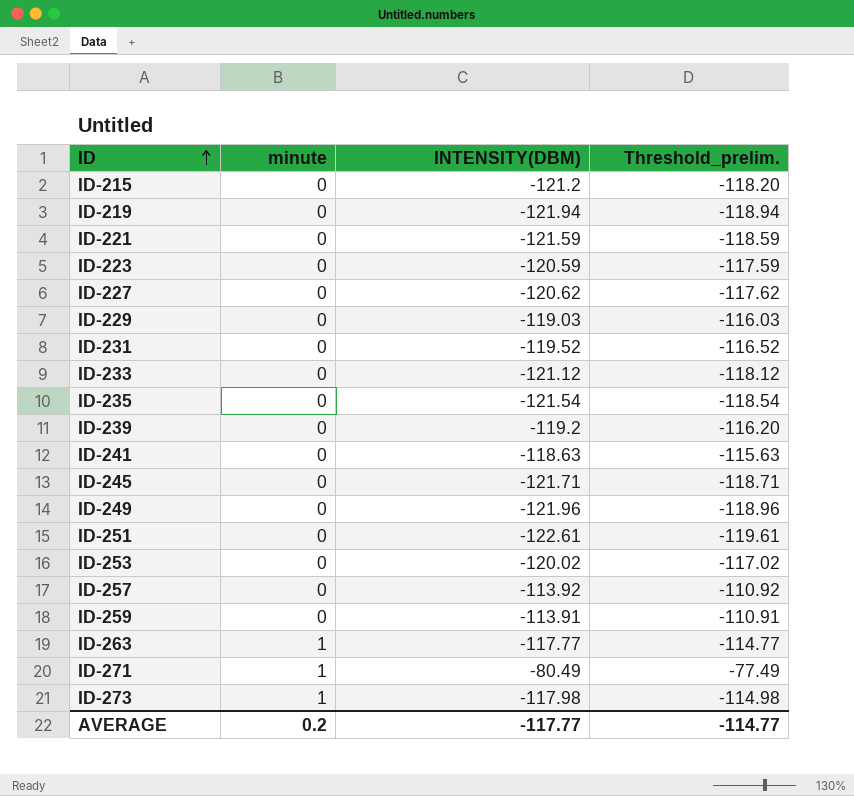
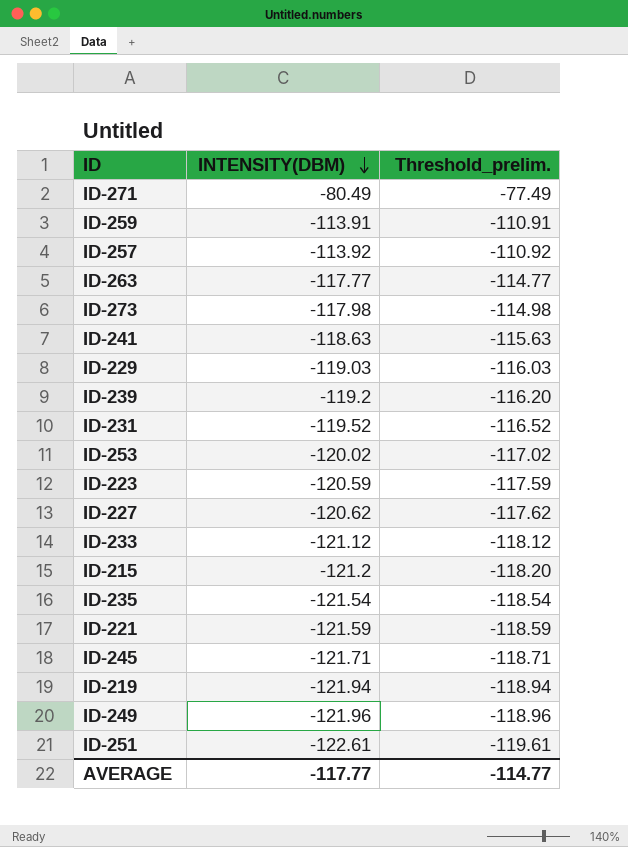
row order: ID ascending -> INTENSITY(DBM) descending
column minute | position: 2 -> none

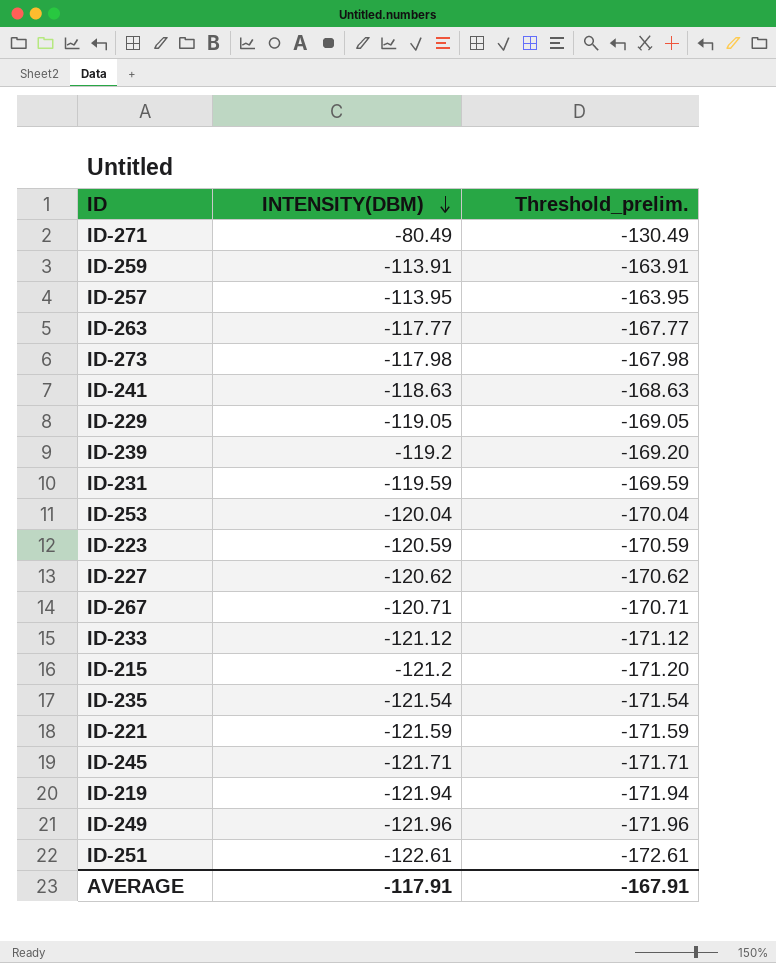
column Threshold_prelim. | formula: [INTENSITY(DBM)] + 3 -> [INTENSITY(DBM)] - 50
ID-257 | INTENSITY(DBM): -113.92 -> -113.95
ID-229 | INTENSITY(DBM): -119.03 -> -119.05
ID-231 | INTENSITY(DBM): -119.52 -> -119.59
ID-253 | INTENSITY(DBM): -120.02 -> -120.04
row ID-267: none -> -120.71 | -170.71
AVERAGE | INTENSITY(DBM): -117.77 -> -117.91
AVERAGE | Threshold_prelim.: -114.77 -> -167.91

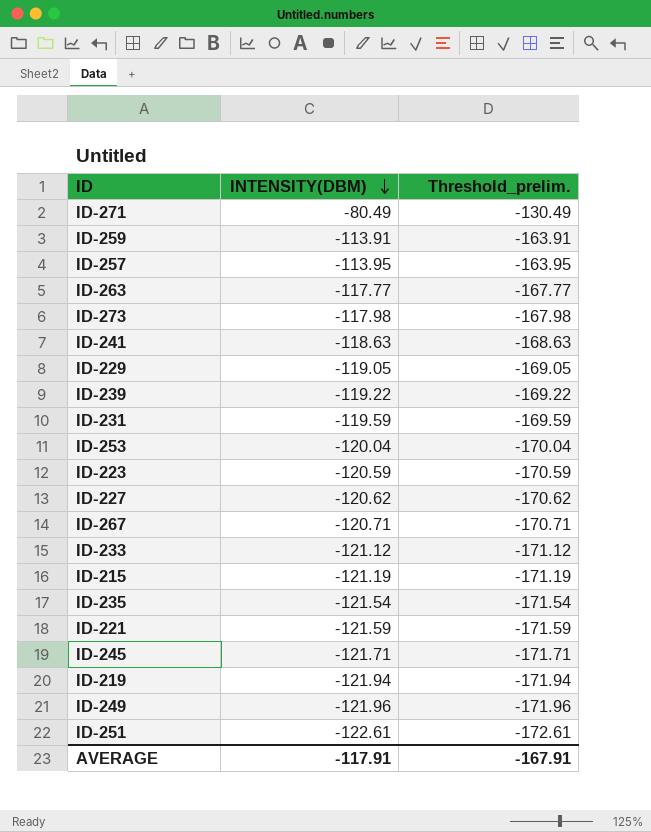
ID-239 | INTENSITY(DBM): -119.2 -> -119.22
ID-239 | Threshold_prelim.: -169.20 -> -169.22
ID-215 | INTENSITY(DBM): -121.2 -> -121.19
ID-215 | Threshold_prelim.: -171.20 -> -171.19

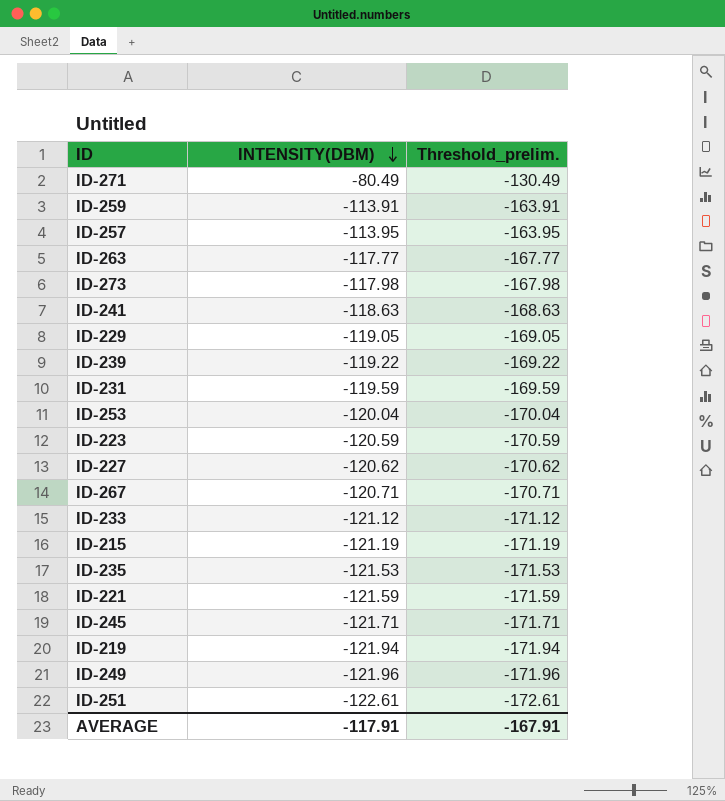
ID-235 | INTENSITY(DBM): -121.54 -> -121.53
ID-235 | Threshold_prelim.: -171.54 -> -171.53

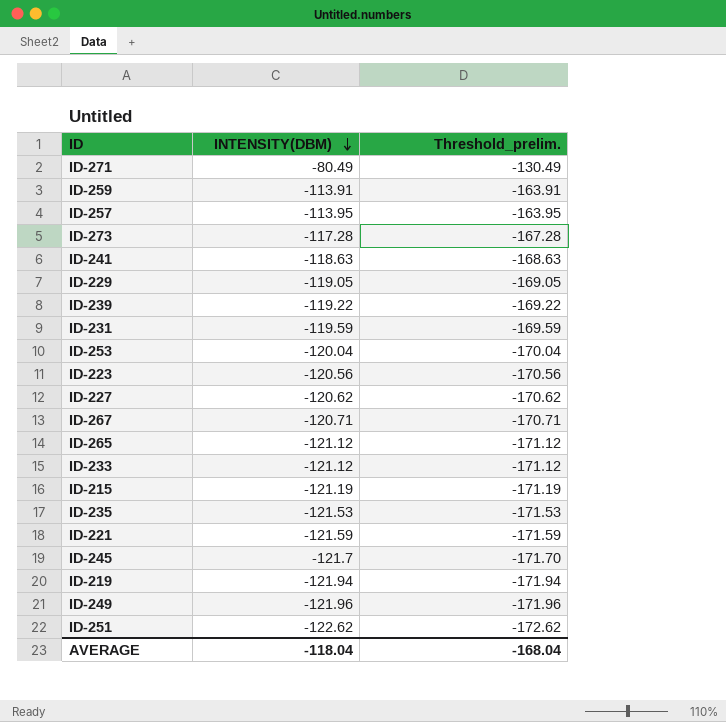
row ID-263: -117.77 | -167.77 -> none
ID-273 | INTENSITY(DBM): -117.98 -> -117.28
ID-273 | Threshold_prelim.: -167.98 -> -167.28
ID-223 | INTENSITY(DBM): -120.59 -> -120.56
ID-223 | Threshold_prelim.: -170.59 -> -170.56
row ID-265: none -> -121.12 | -171.12
ID-245 | INTENSITY(DBM): -121.71 -> -121.7
ID-245 | Threshold_prelim.: -171.71 -> -171.70
ID-251 | INTENSITY(DBM): -122.61 -> -122.62
ID-251 | Threshold_prelim.: -172.61 -> -172.62
AVERAGE | INTENSITY(DBM): -117.91 -> -118.04
AVERAGE | Threshold_prelim.: -167.91 -> -168.04

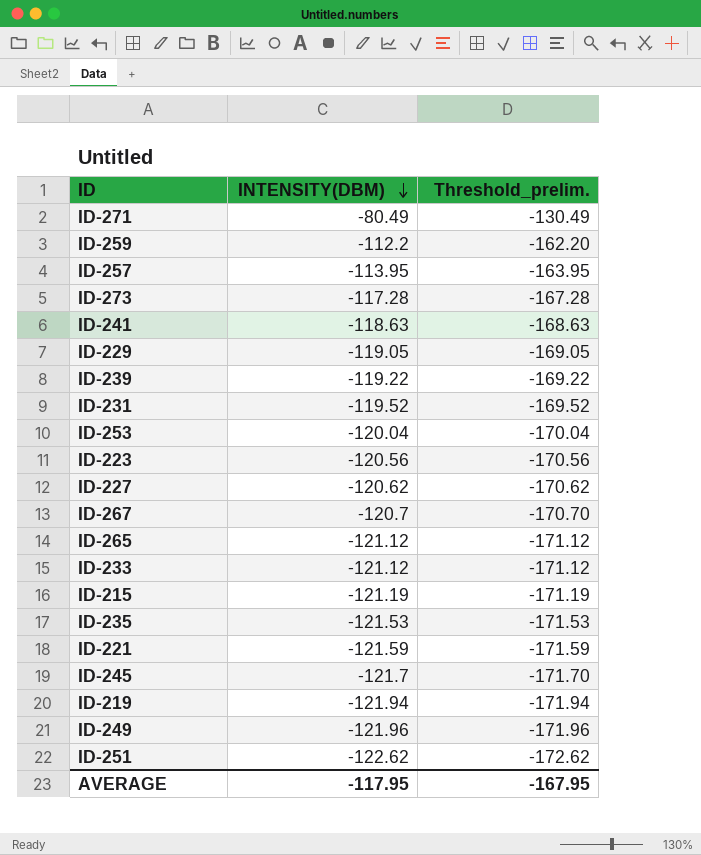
ID-259 | INTENSITY(DBM): -113.91 -> -112.2
ID-259 | Threshold_prelim.: -163.91 -> -162.20
ID-231 | INTENSITY(DBM): -119.59 -> -119.52
ID-231 | Threshold_prelim.: -169.59 -> -169.52
ID-267 | INTENSITY(DBM): -120.71 -> -120.7
ID-267 | Threshold_prelim.: -170.71 -> -170.70
AVERAGE | INTENSITY(DBM): -118.04 -> -117.95
AVERAGE | Threshold_prelim.: -168.04 -> -167.95

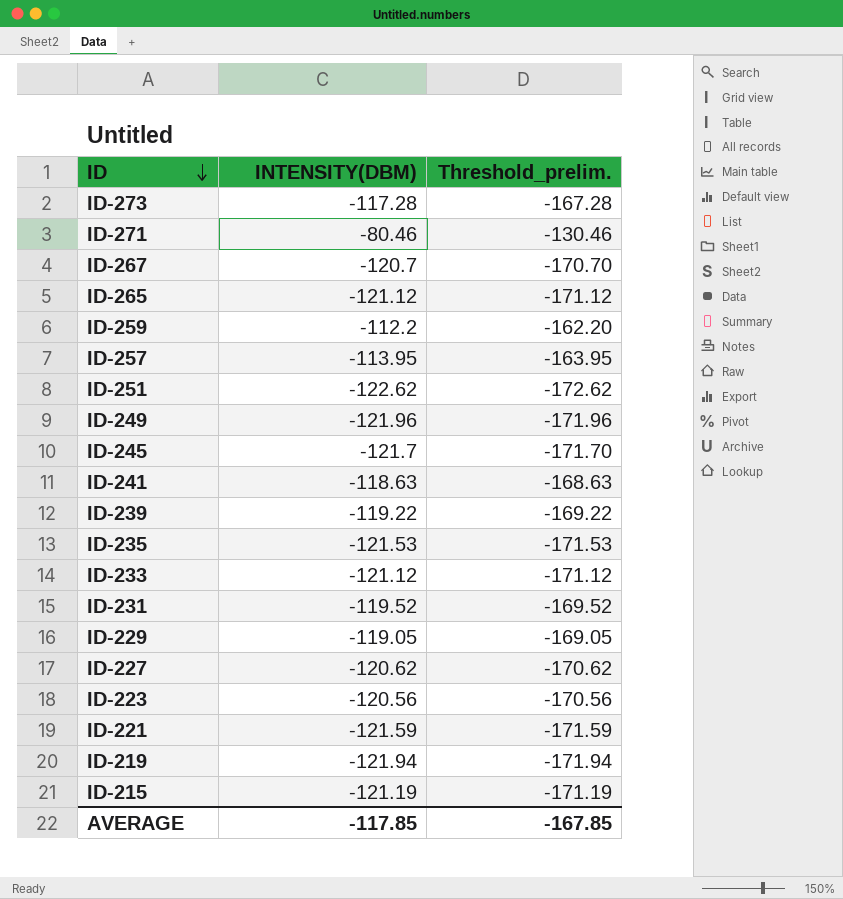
row order: INTENSITY(DBM) descending -> ID descending
row ID-253: -120.04 | -170.04 -> none
ID-271 | INTENSITY(DBM): -80.49 -> -80.46
ID-271 | Threshold_prelim.: -130.49 -> -130.46
AVERAGE | INTENSITY(DBM): -117.95 -> -117.85
AVERAGE | Threshold_prelim.: -167.95 -> -167.85

